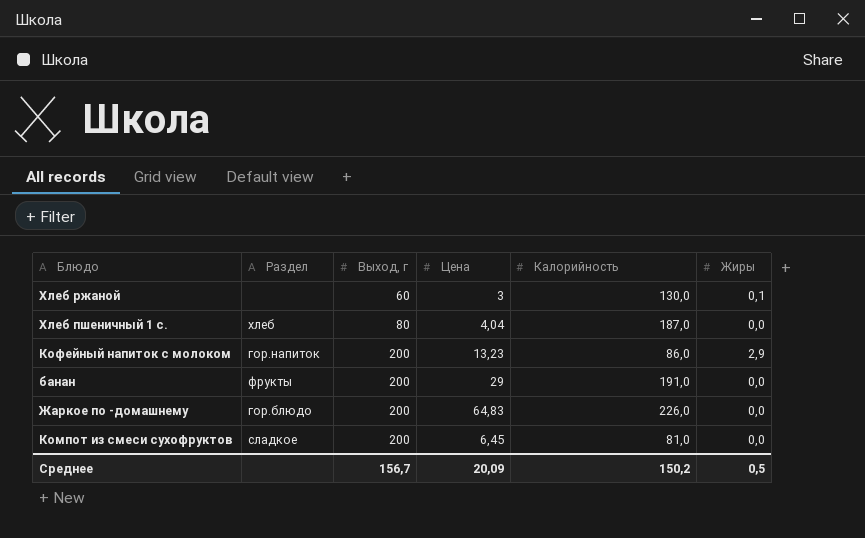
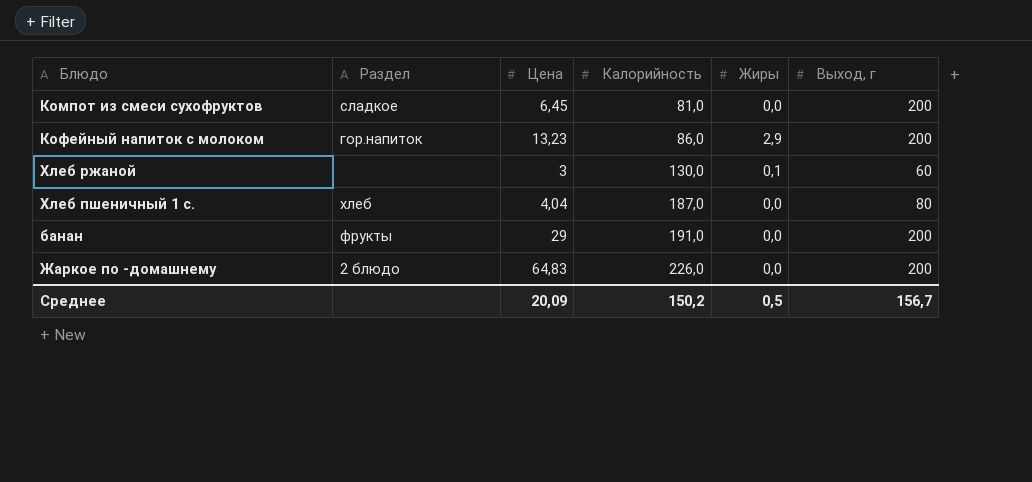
row order: Выход, г ascending -> Калорийность ascending
column Выход, г | position: 3 -> 6
Жаркое по -домашнему | Раздел: гор.блюдо -> 2 блюдо

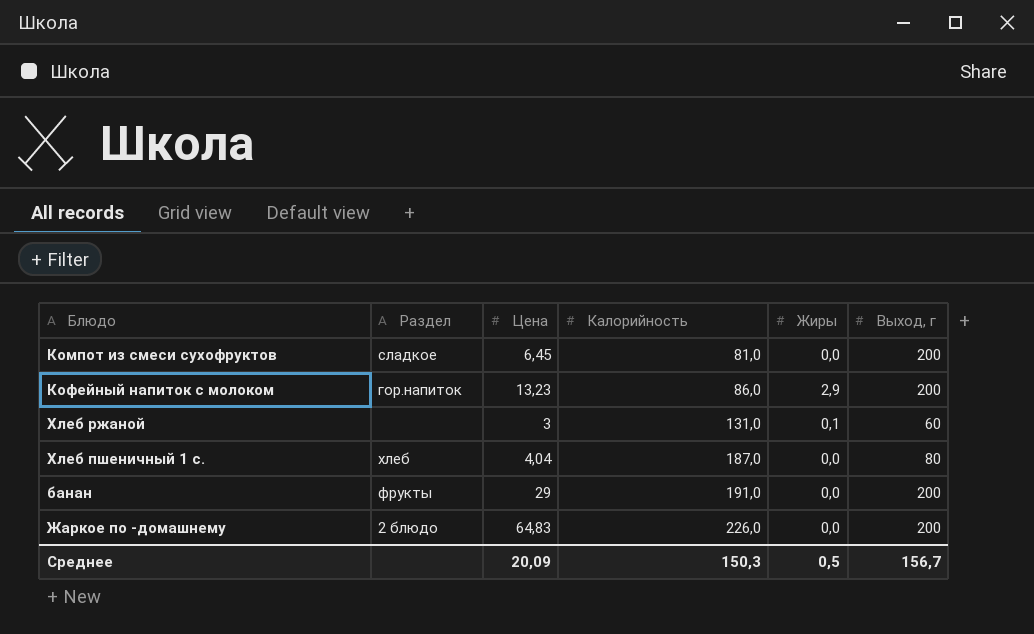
Хлеб ржаной | Калорийность: 130,0 -> 131,0
Среднее | Калорийность: 150,2 -> 150,3

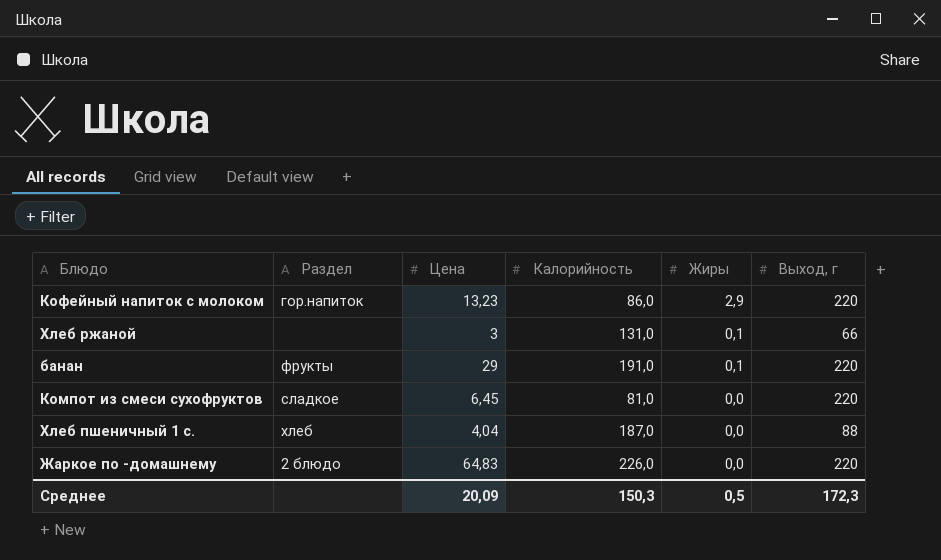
row order: Калорийность ascending -> Жиры descending
Кофейный напиток с молоком | Выход, г: 200 -> 220
Хлеб ржаной | Выход, г: 60 -> 66
банан | Жиры: 0,0 -> 0,1
банан | Выход, г: 200 -> 220
Компот из смеси сухофруктов | Выход, г: 200 -> 220
Хлеб пшеничный 1 с. | Выход, г: 80 -> 88
Жаркое по -домашнему | Выход, г: 200 -> 220
Среднее | Выход, г: 156,7 -> 172,3

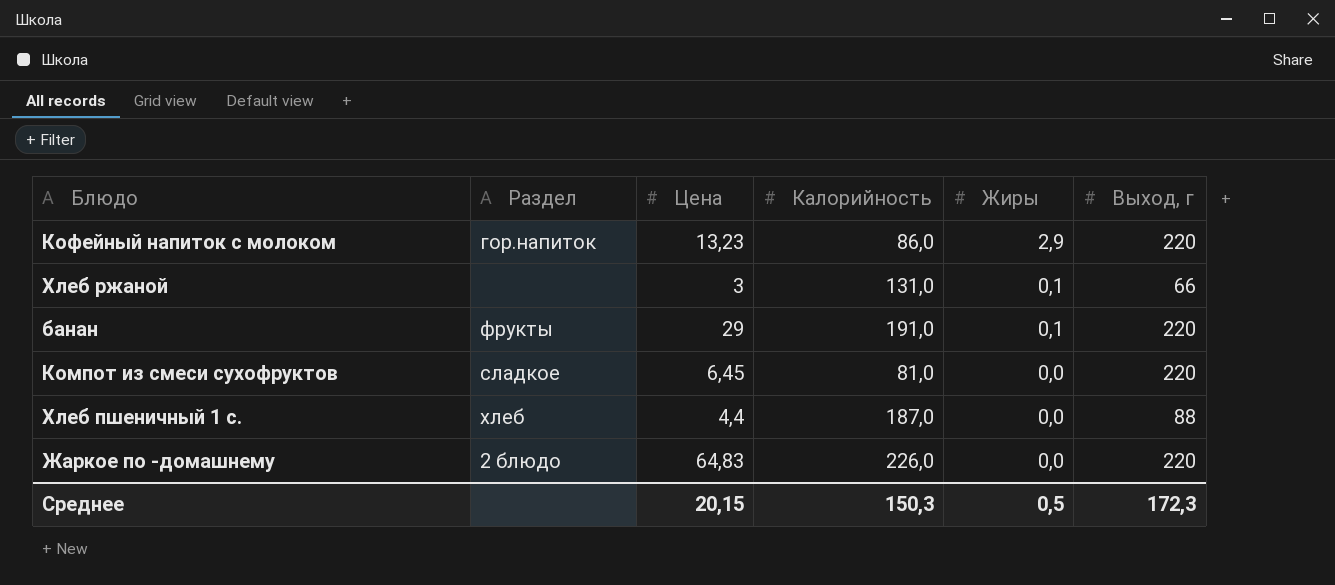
Хлеб пшеничный 1 с. | Цена: 4,04 -> 4,4
Среднее | Цена: 20,09 -> 20,15

